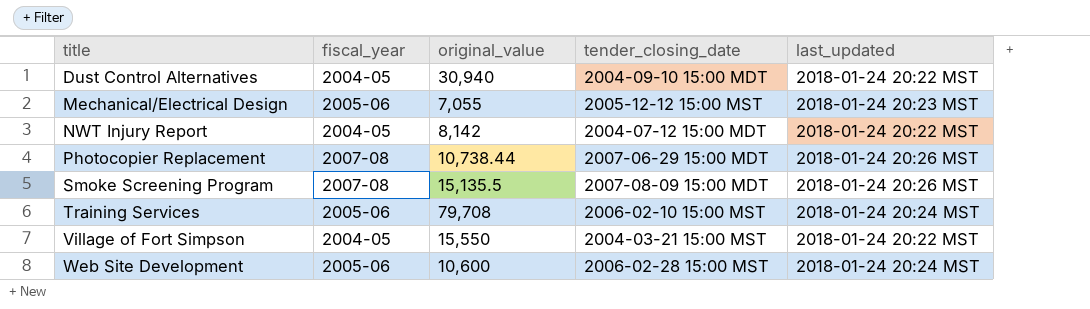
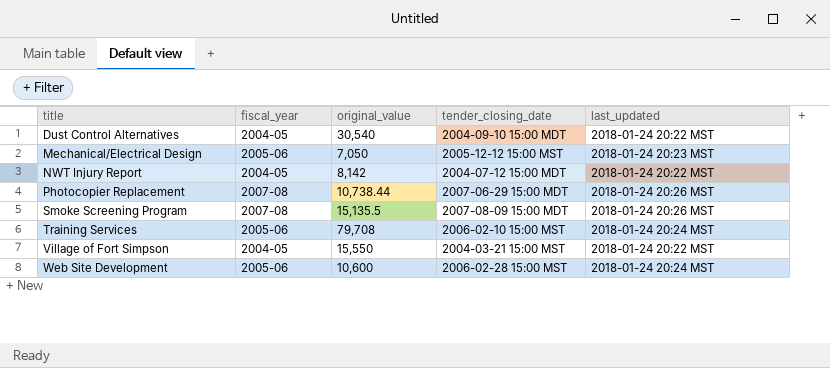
Dust Control Alternatives | original_value: 30,940 -> 30,540
Mechanical/Electrical Design | original_value: 7,055 -> 7,050

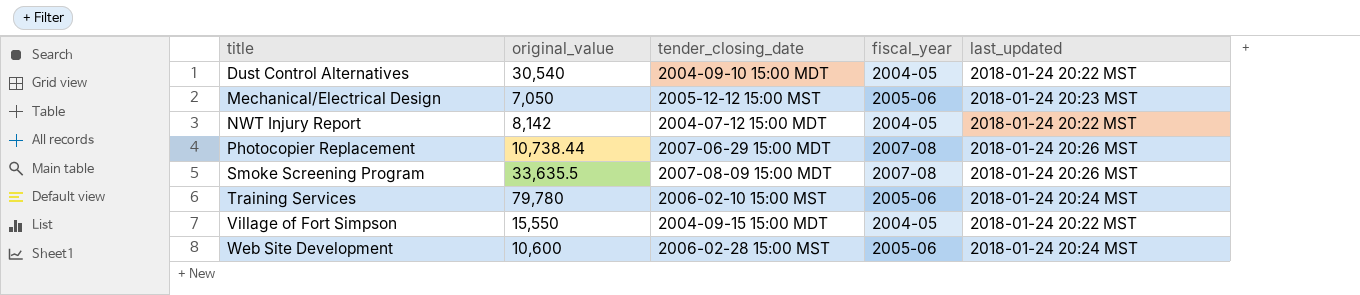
column fiscal_year | position: 2 -> 4
Smoke Screening Program | original_value: 15,135.5 -> 33,635.5
Training Services | original_value: 79,708 -> 79,780
Village of Fort Simpson | tender_closing_date: 2004-03-21 15:00 MST -> 2004-09-15 15:00 MDT

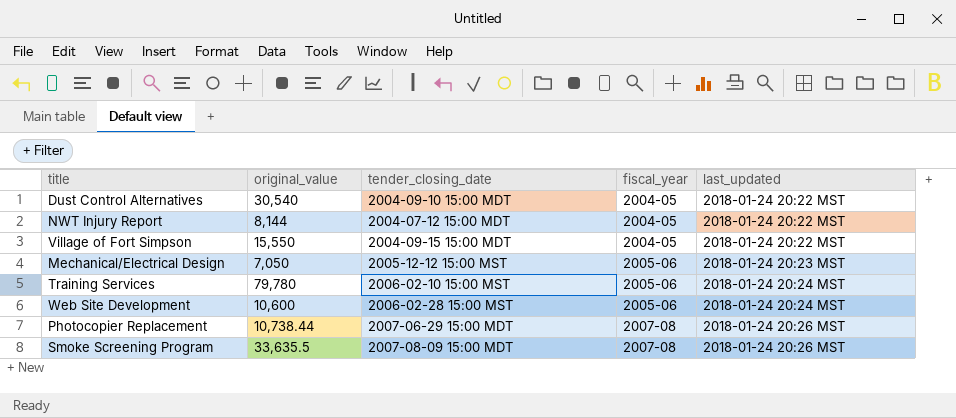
row order: title ascending -> fiscal_year ascending
NWT Injury Report | original_value: 8,142 -> 8,144

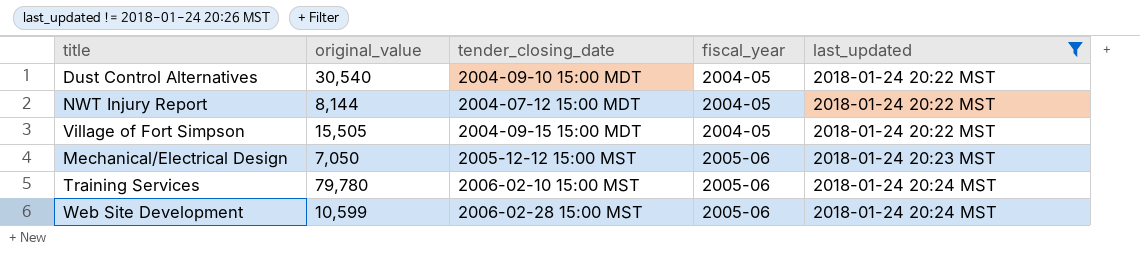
filter: none -> last_updated != 2018-01-24 20:26 MST
Village of Fort Simpson | original_value: 15,550 -> 15,505
Web Site Development | original_value: 10,600 -> 10,599

